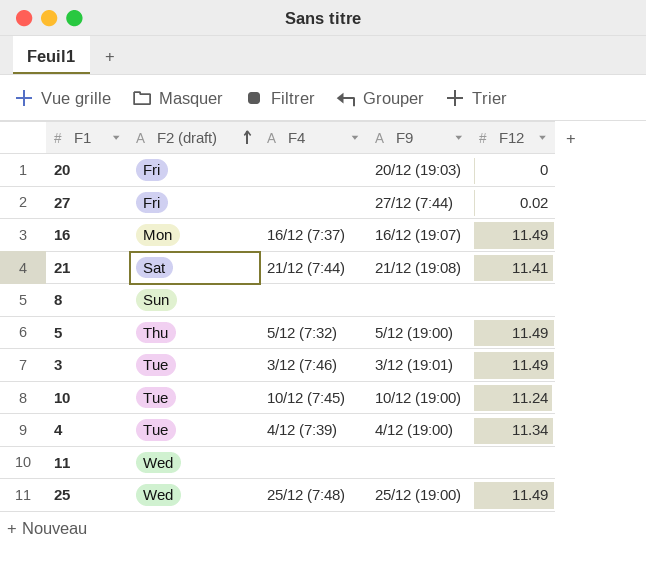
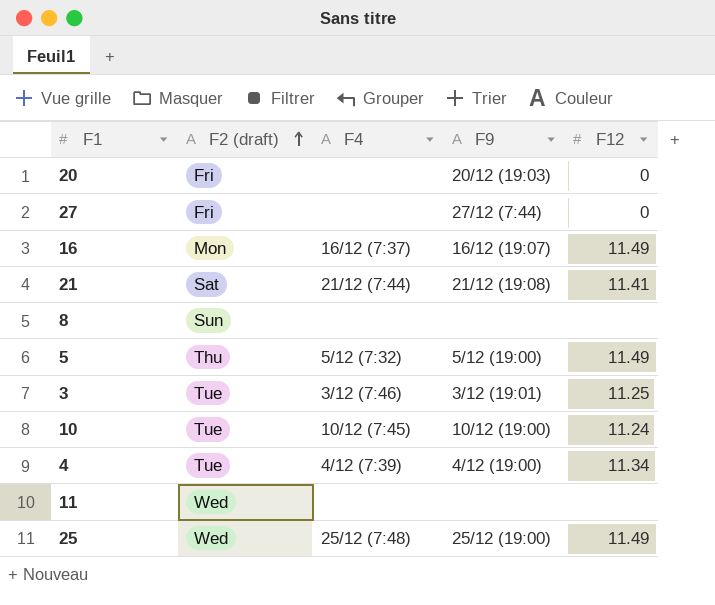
27 | F12: 0.02 -> 0
3 | F12: 11.49 -> 11.25

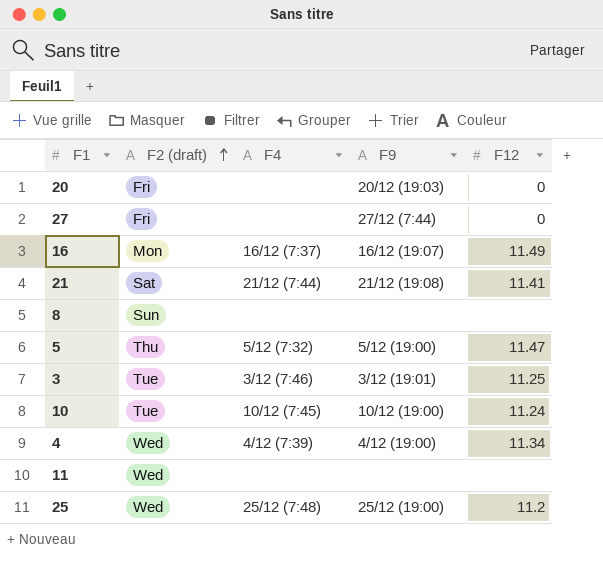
5 | F12: 11.49 -> 11.47
4 | F2 (draft): Tue -> Wed
25 | F12: 11.49 -> 11.2

